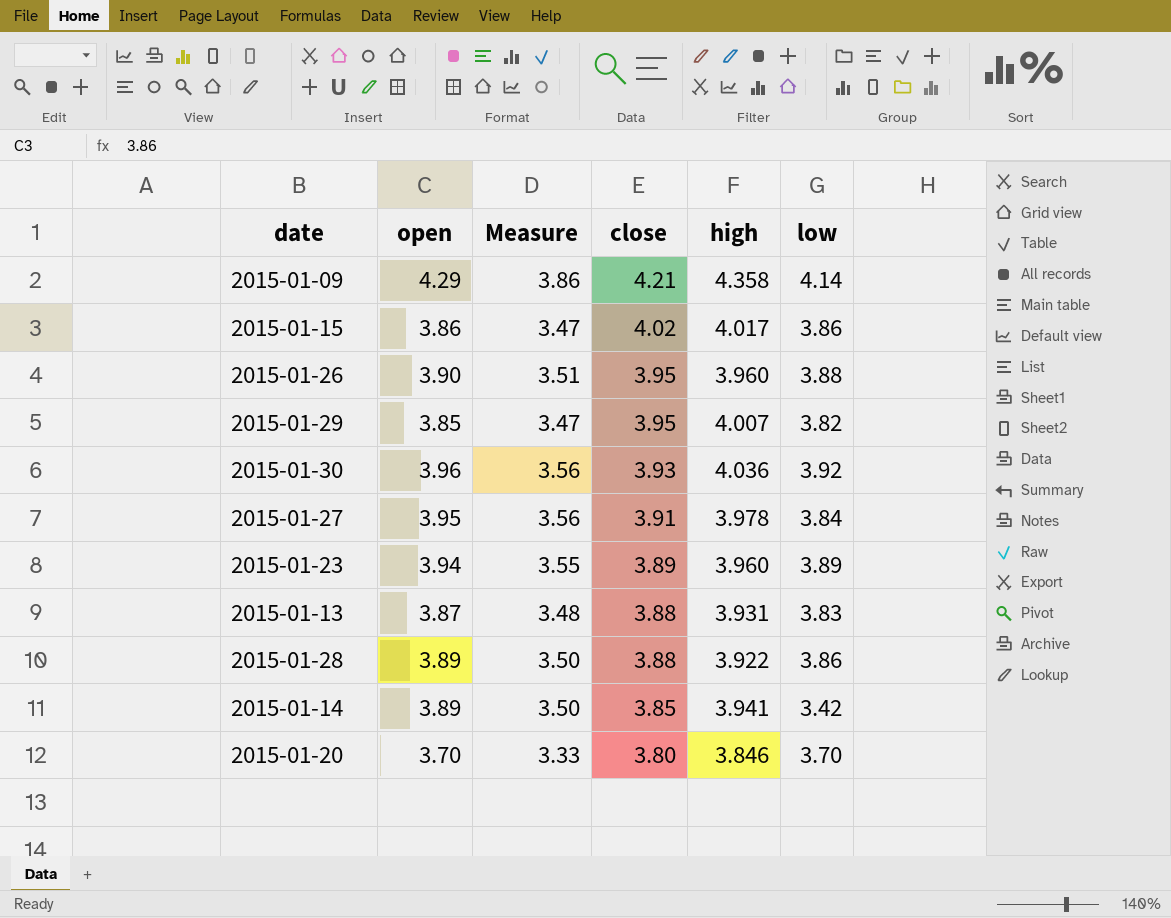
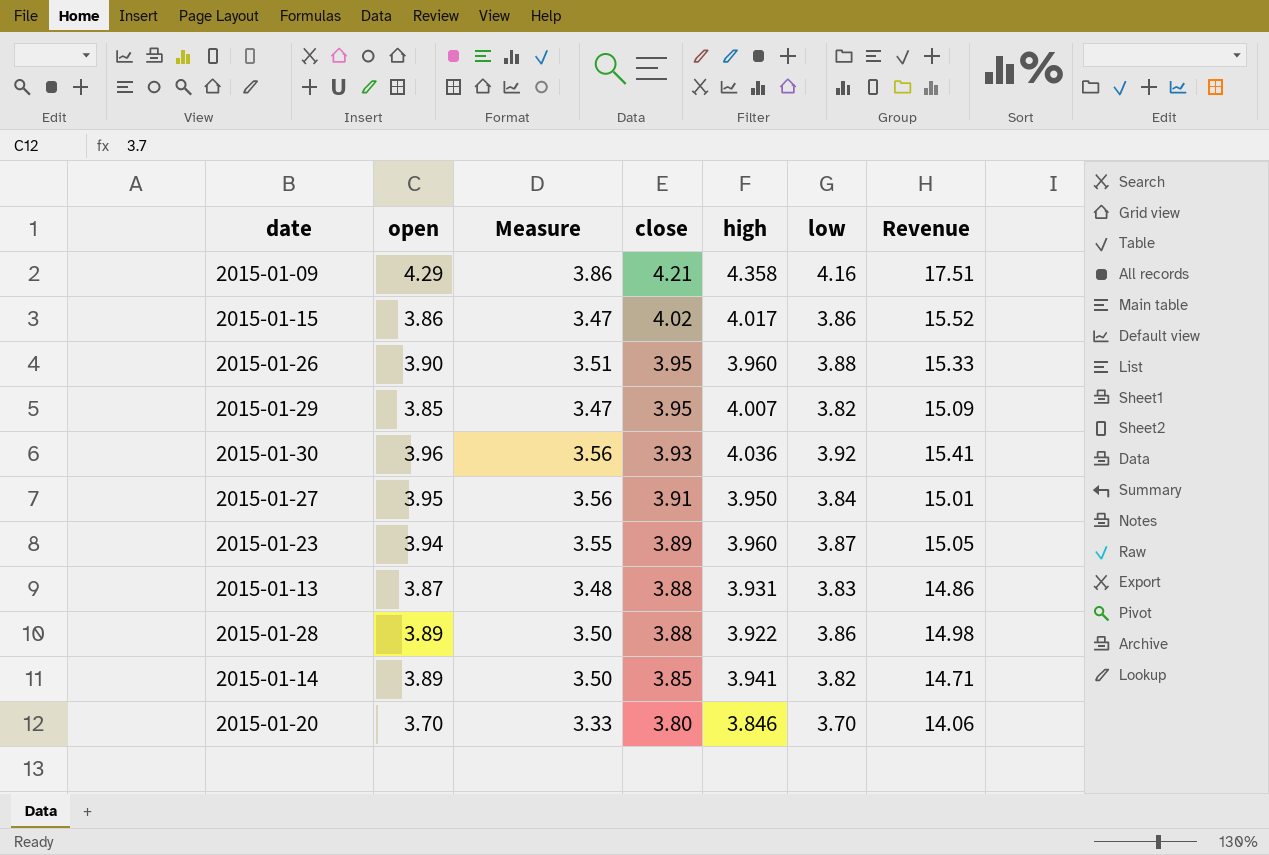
column Revenue | formula: none -> [close] * [low]
2015-01-09 | low: 4.14 -> 4.16
2015-01-27 | high: 3.978 -> 3.950
2015-01-23 | low: 3.89 -> 3.87
2015-01-14 | low: 3.42 -> 3.82

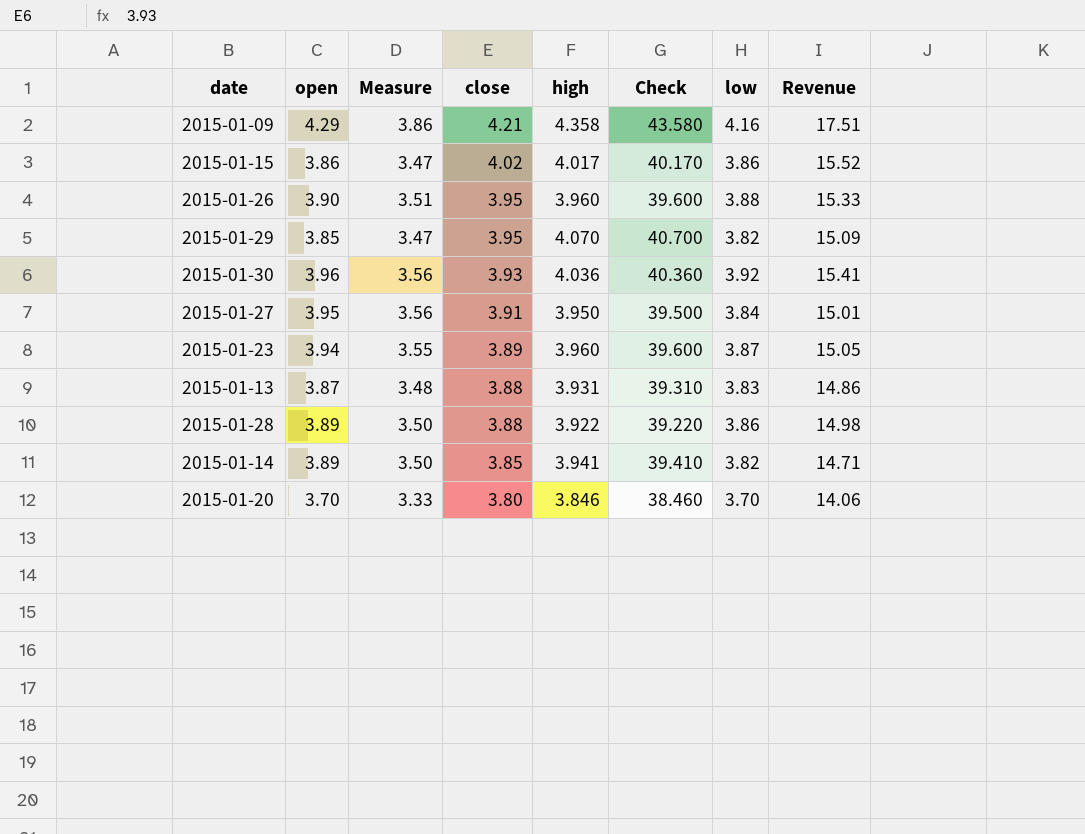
column Check | formula: none -> [high] * 10
2015-01-29 | high: 4.007 -> 4.070

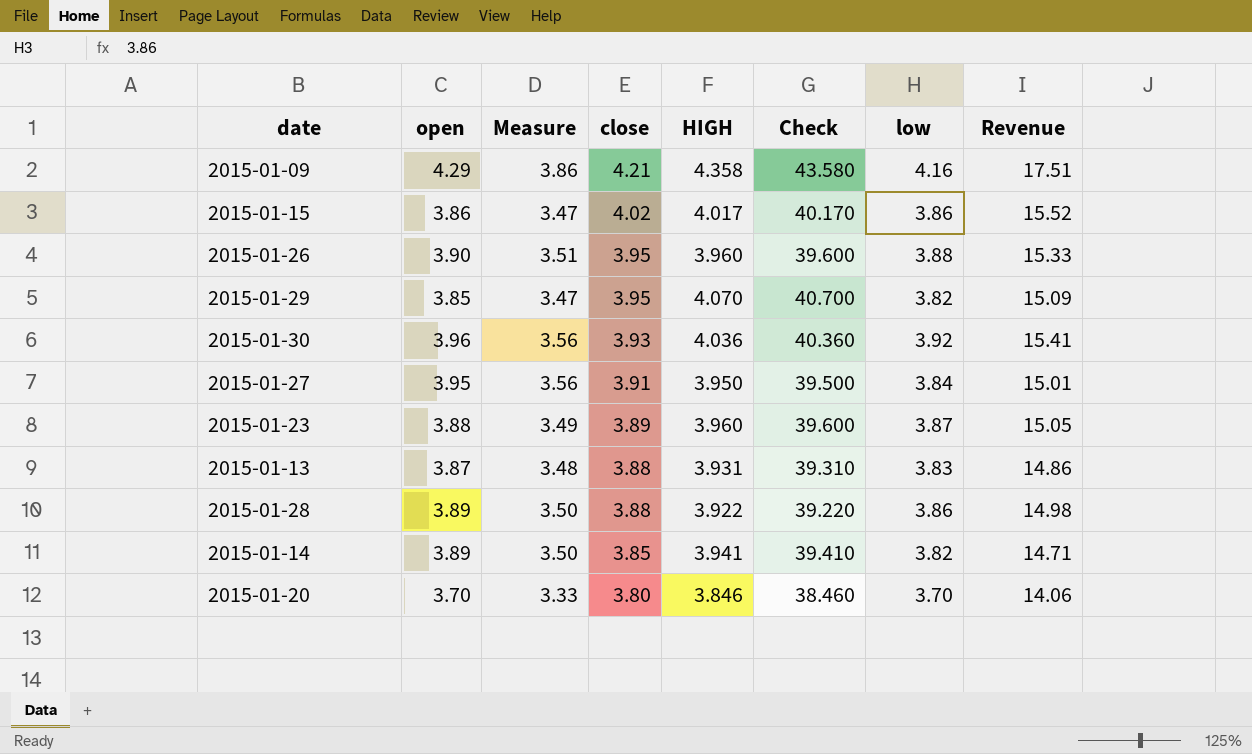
column name: high -> HIGH
2015-01-23 | open: 3.94 -> 3.88
2015-01-23 | Measure: 3.55 -> 3.49

